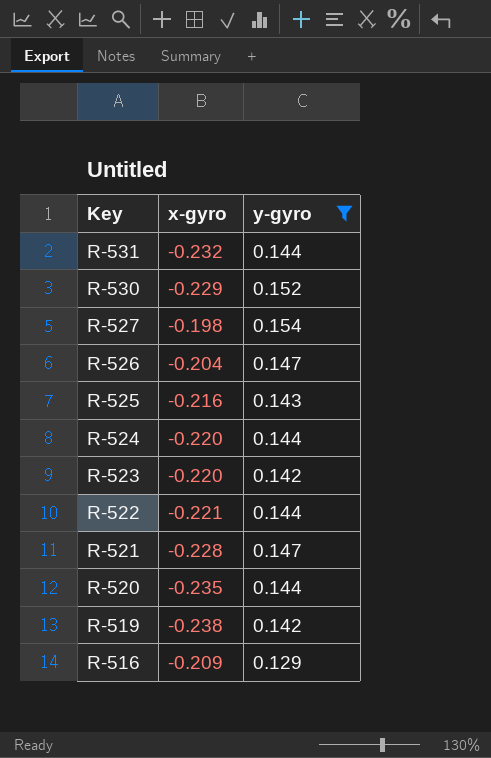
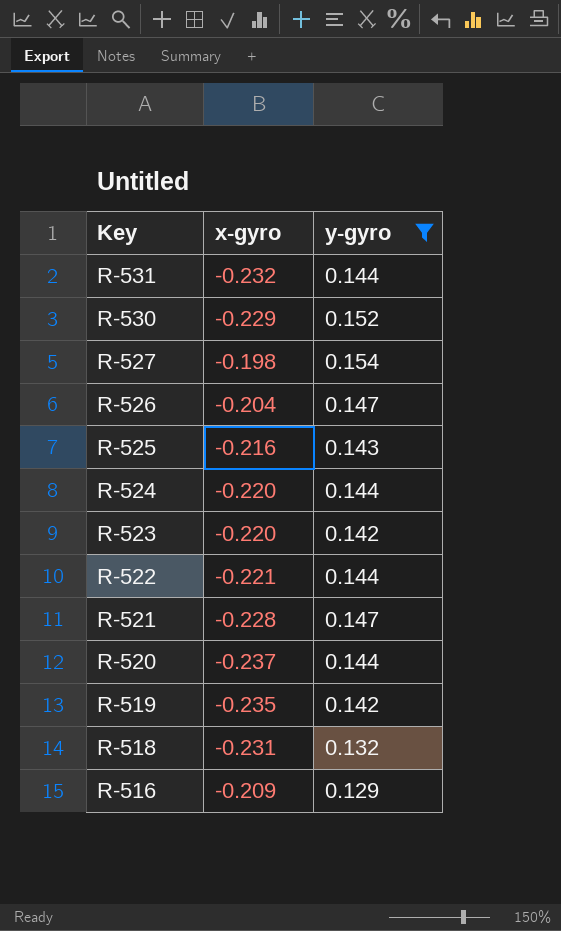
R-520 | x-gyro: -0.235 -> -0.237
R-519 | x-gyro: -0.238 -> -0.235
row R-518: none -> -0.231 | 0.132

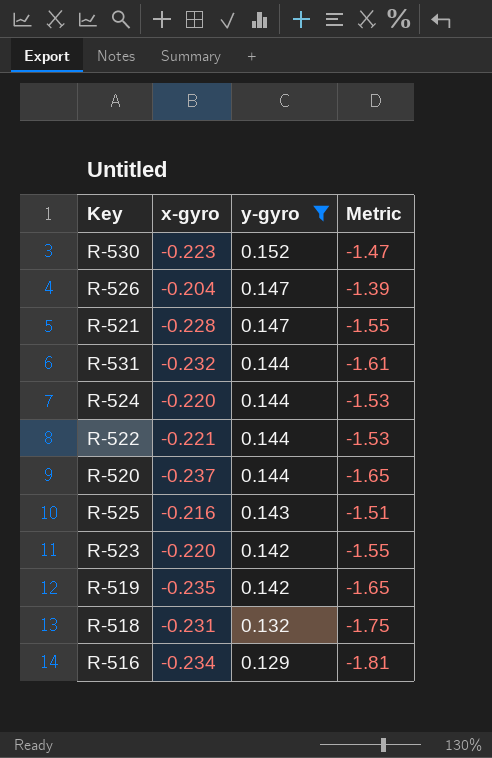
row order: Key descending -> y-gyro descending
column Metric | formula: none -> [x-gyro] / [y-gyro]
row R-527: -0.198 | 0.154 -> none
R-530 | x-gyro: -0.229 -> -0.223
R-516 | x-gyro: -0.209 -> -0.234

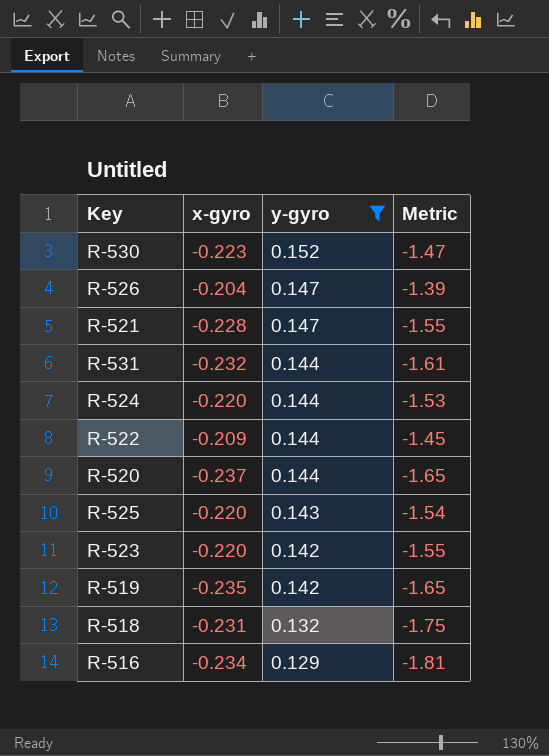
R-522 | x-gyro: -0.221 -> -0.209
R-522 | Metric: -1.53 -> -1.45
R-525 | x-gyro: -0.216 -> -0.220
R-525 | Metric: -1.51 -> -1.54

